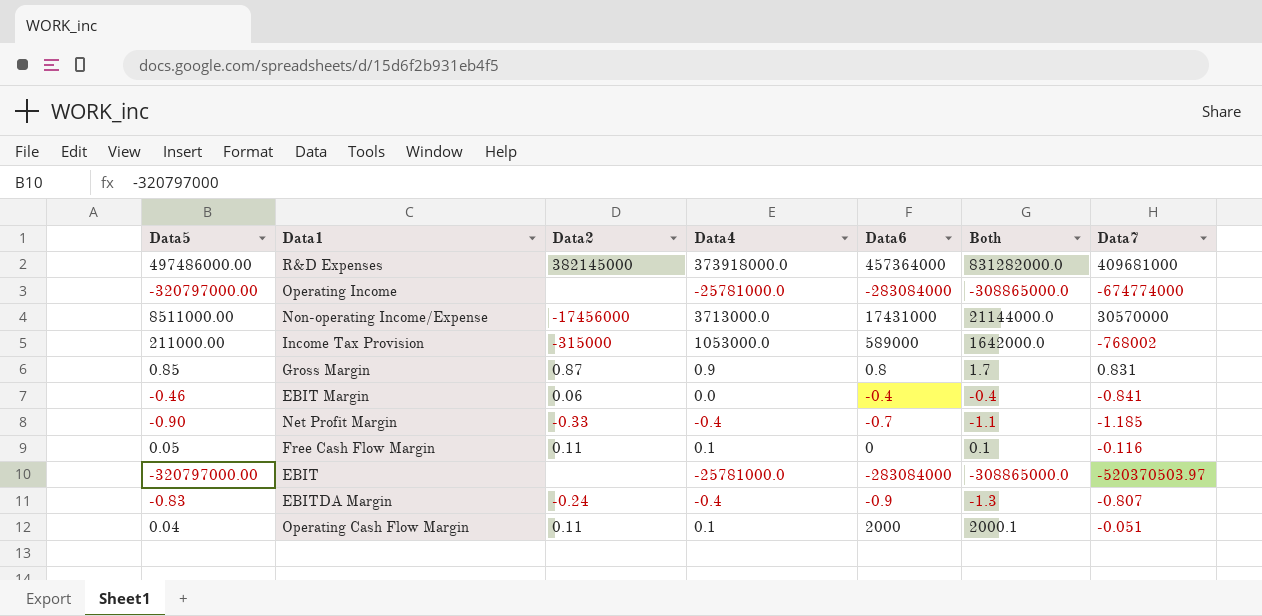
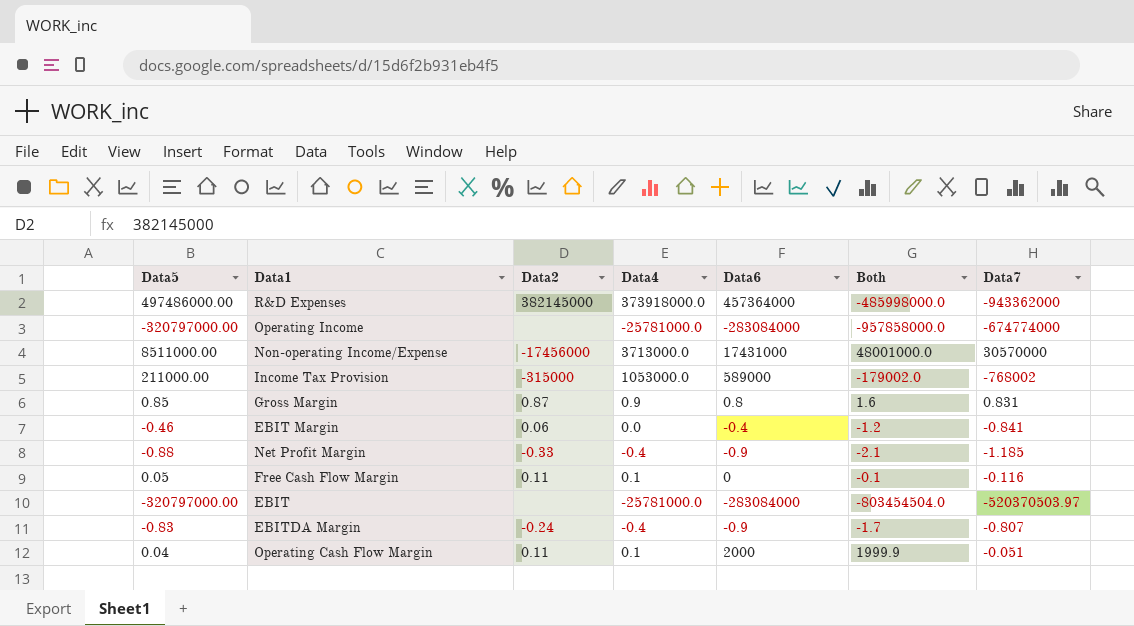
column Both | formula: [Data4] + [Data6] -> [Data6] + [Data7]
R&D Expenses | Data7: 409681000 -> -943362000
Net Profit Margin | Data5: -0.90 -> -0.88
Net Profit Margin | Data6: -0.7 -> -0.9

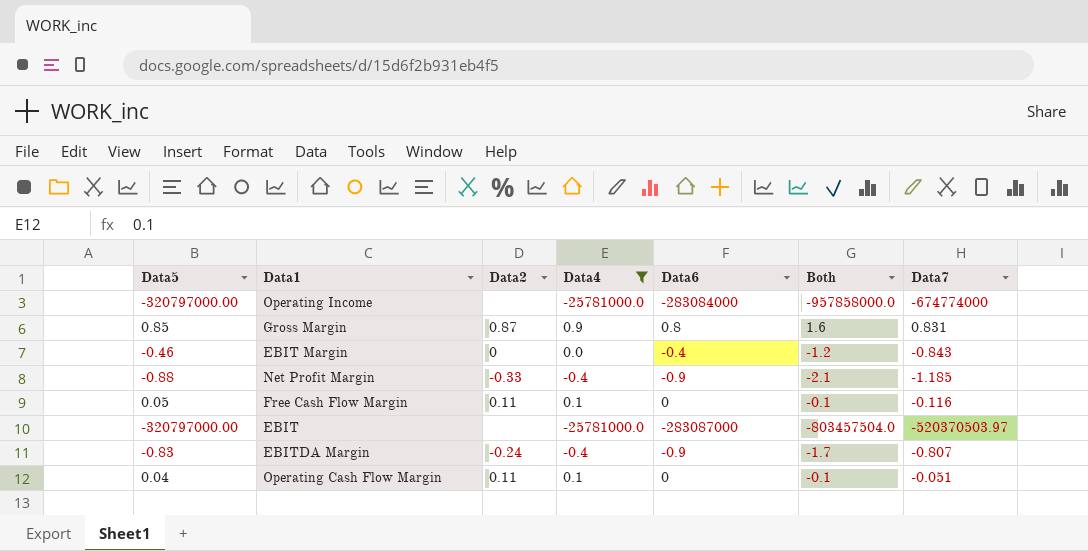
filter: none -> Data4 <= 0.9
EBIT Margin | Data2: 0.06 -> 0
EBIT Margin | Data7: -0.841 -> -0.843
EBIT | Data6: -283084000 -> -283087000
EBIT | Both: -803454504.0 -> -803457504.0
Operating Cash Flow Margin | Data6: 2000 -> 0
Operating Cash Flow Margin | Both: 1999.9 -> -0.1

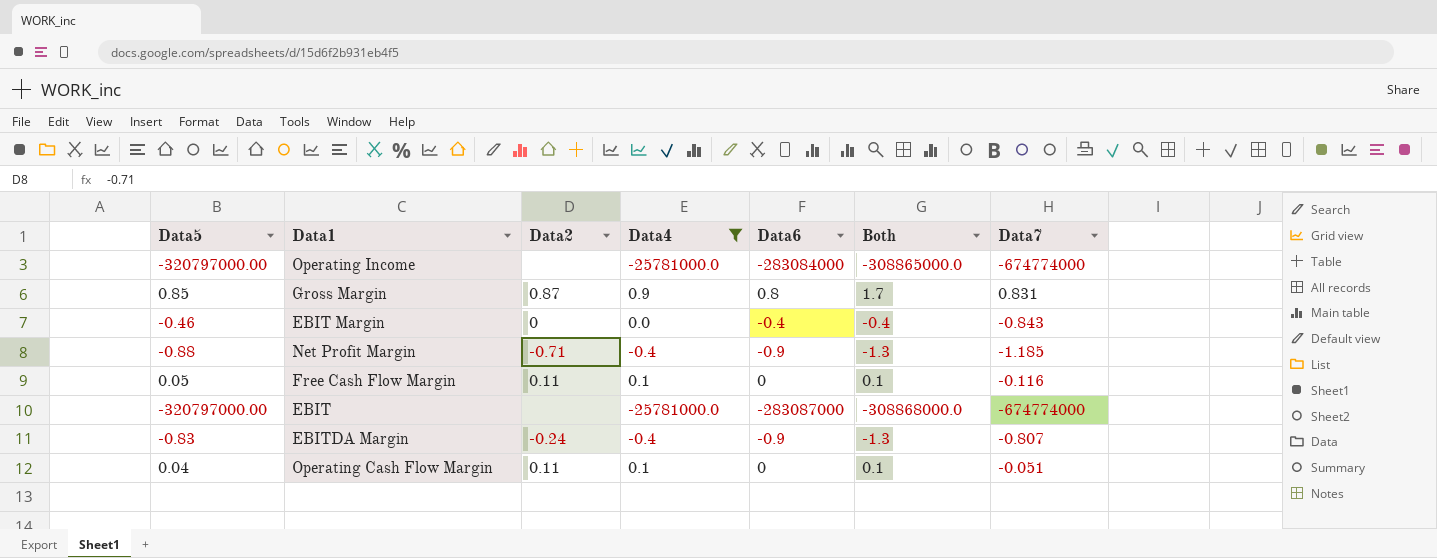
column Both | formula: [Data6] + [Data7] -> [Data4] + [Data6]
Net Profit Margin | Data2: -0.33 -> -0.71
EBIT | Data7: -520370503.97 -> -674774000

